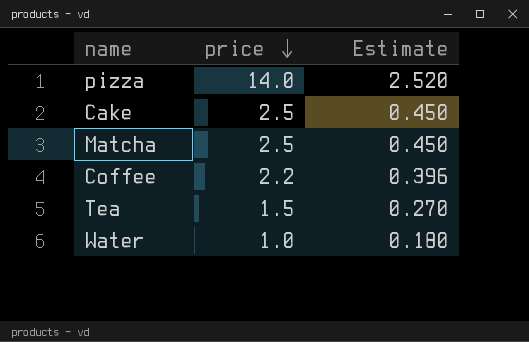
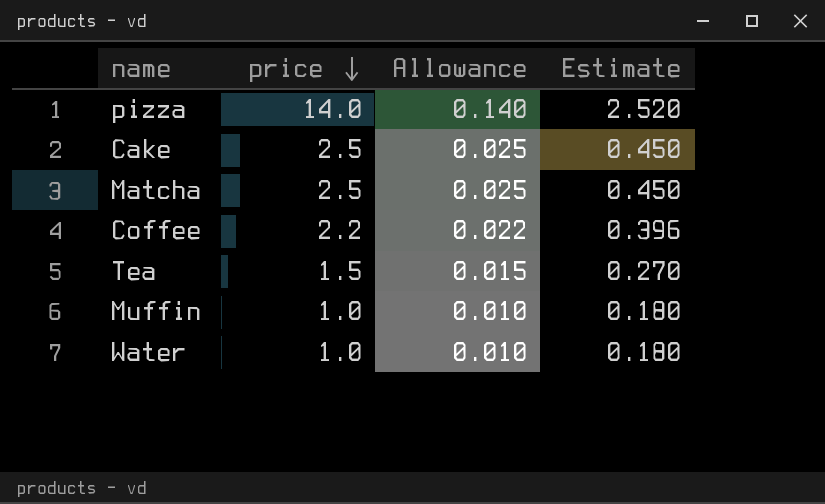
column Allowance | formula: none -> [price] * 0.01
row Muffin: none -> 1.0 | 0.010 | 0.180

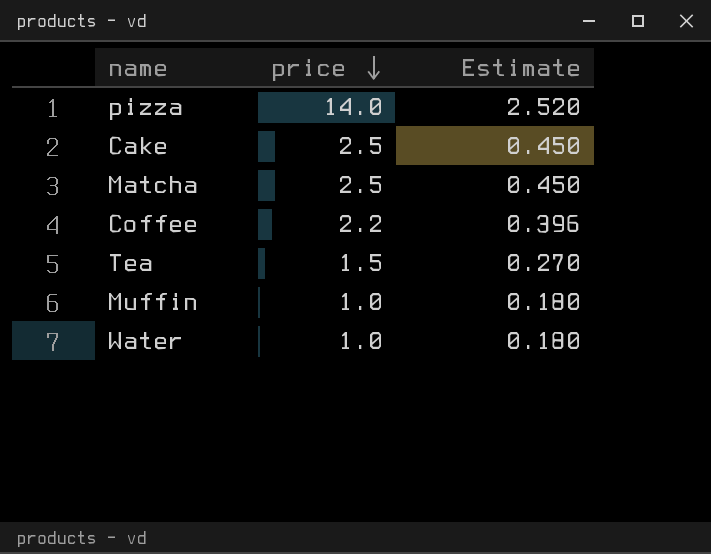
column Allowance | formula: [price] * 0.01 -> none

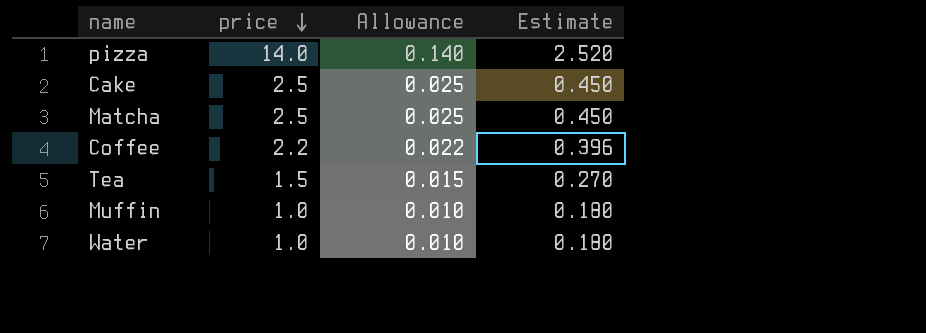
column Allowance | formula: none -> [price] * 0.01

